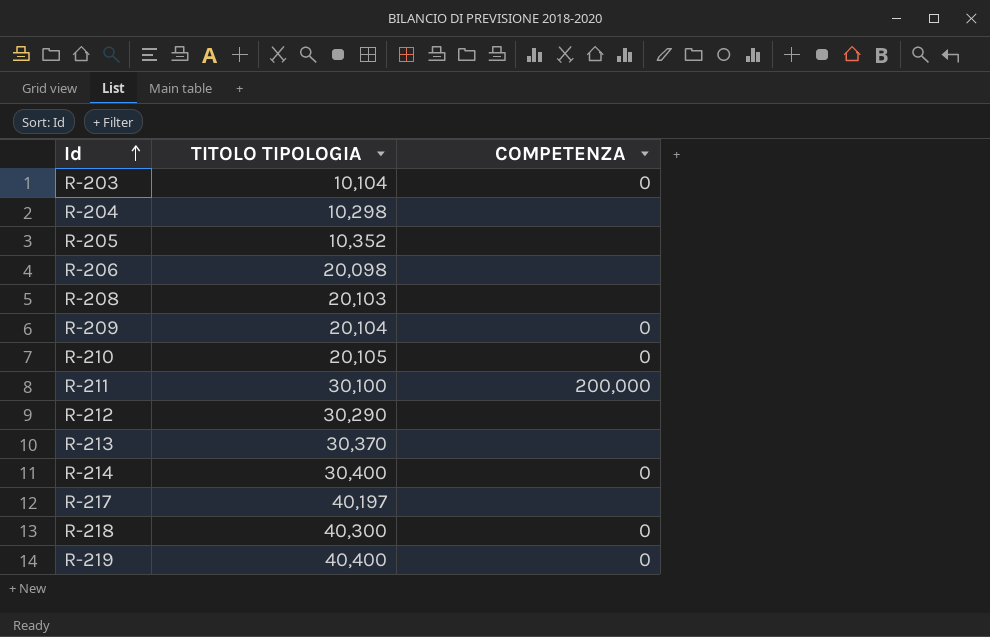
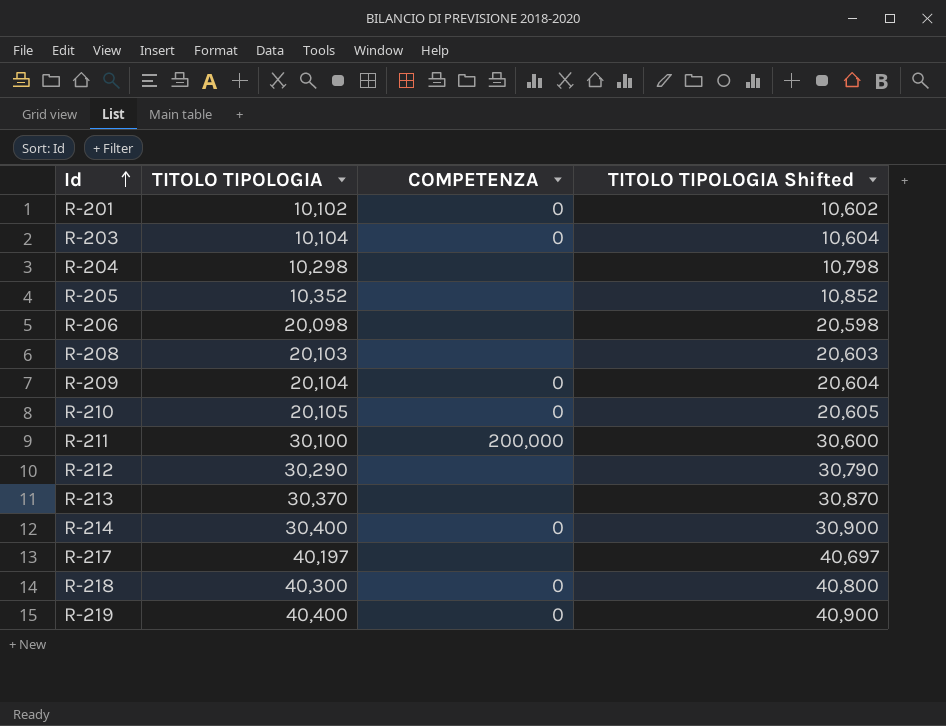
column TITOLO TIPOLOGIA Shifted | formula: none -> [TITOLO TIPOLOGIA] + 500
row R-201: none -> 10,102 | 0 | 10,602

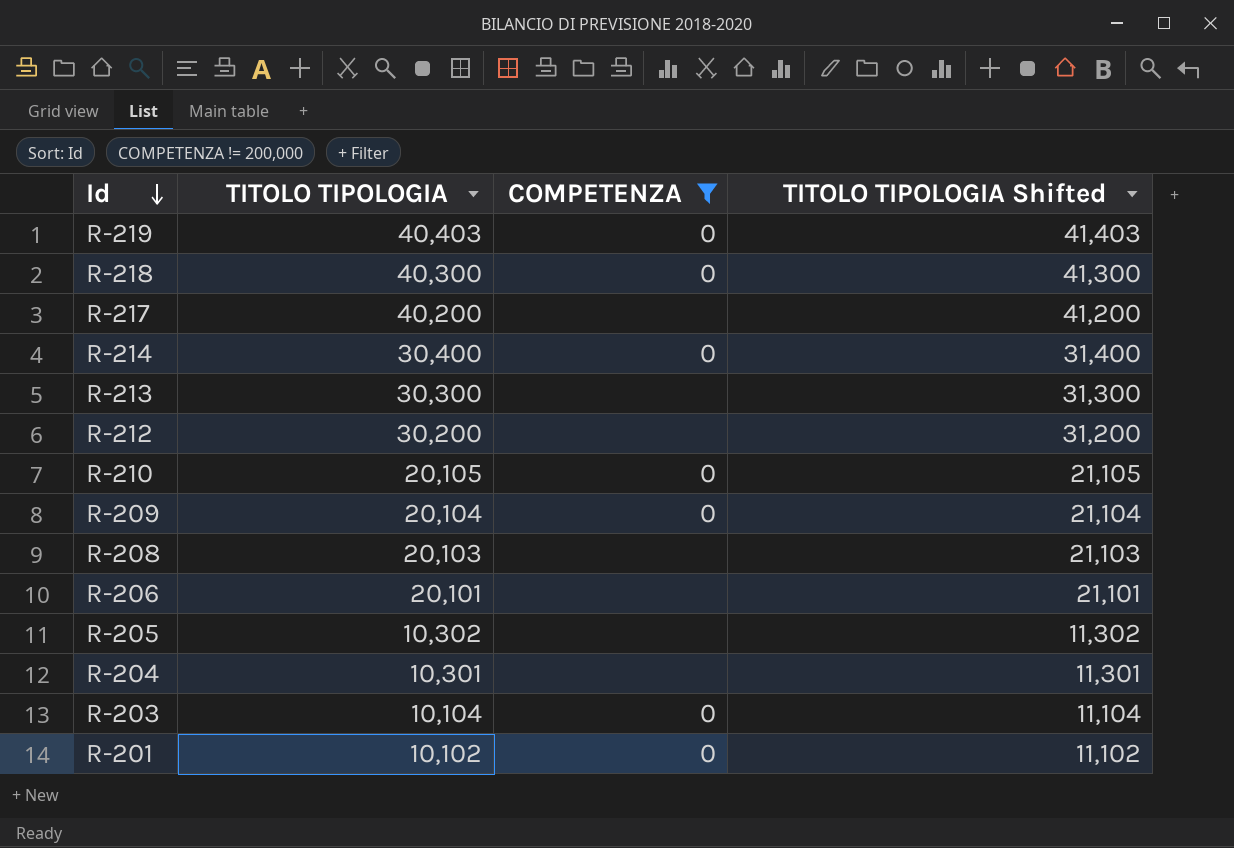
filter: none -> COMPETENZA != 200,000
row order: Id ascending -> Id descending
column TITOLO TIPOLOGIA Shifted | formula: [TITOLO TIPOLOGIA] + 500 -> [TITOLO TIPOLOGIA] + 1000
R-219 | TITOLO TIPOLOGIA: 40,400 -> 40,403
R-217 | TITOLO TIPOLOGIA: 40,197 -> 40,200
R-213 | TITOLO TIPOLOGIA: 30,370 -> 30,300
R-212 | TITOLO TIPOLOGIA: 30,290 -> 30,200
R-206 | TITOLO TIPOLOGIA: 20,098 -> 20,101
R-205 | TITOLO TIPOLOGIA: 10,352 -> 10,302
R-204 | TITOLO TIPOLOGIA: 10,298 -> 10,301

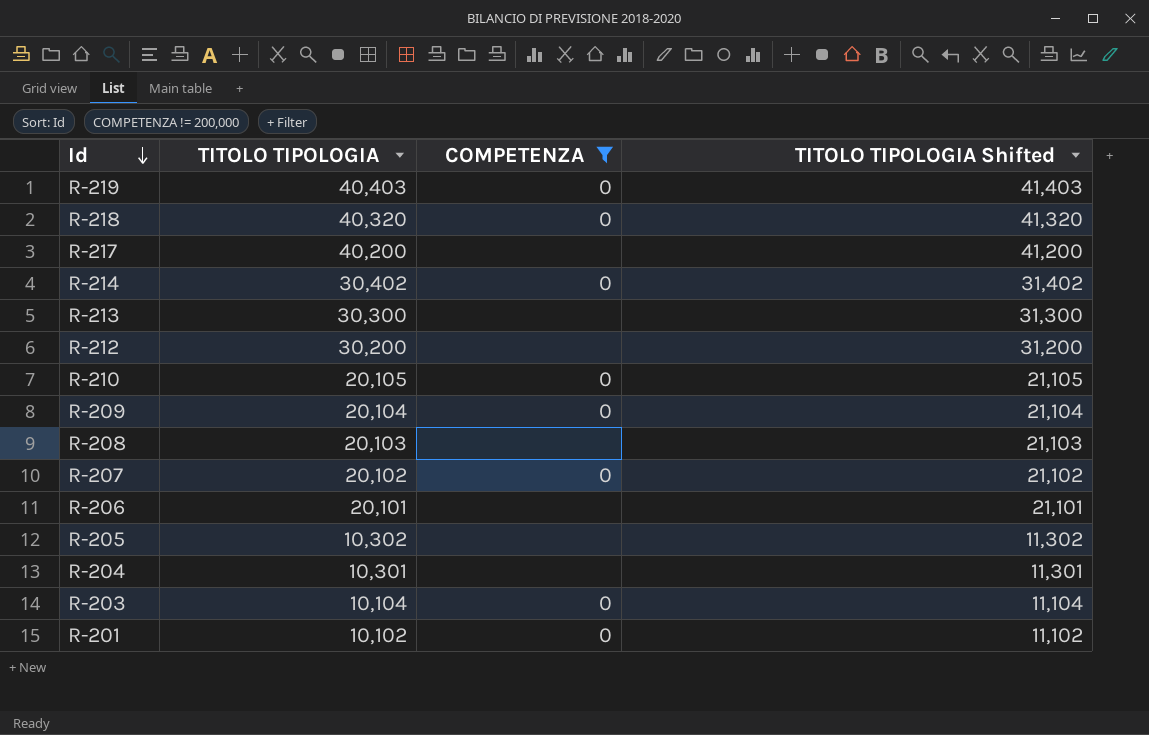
R-218 | TITOLO TIPOLOGIA: 40,300 -> 40,320
R-218 | TITOLO TIPOLOGIA Shifted: 41,300 -> 41,320
R-214 | TITOLO TIPOLOGIA: 30,400 -> 30,402
R-214 | TITOLO TIPOLOGIA Shifted: 31,400 -> 31,402
row R-207: none -> 20,102 | 0 | 21,102

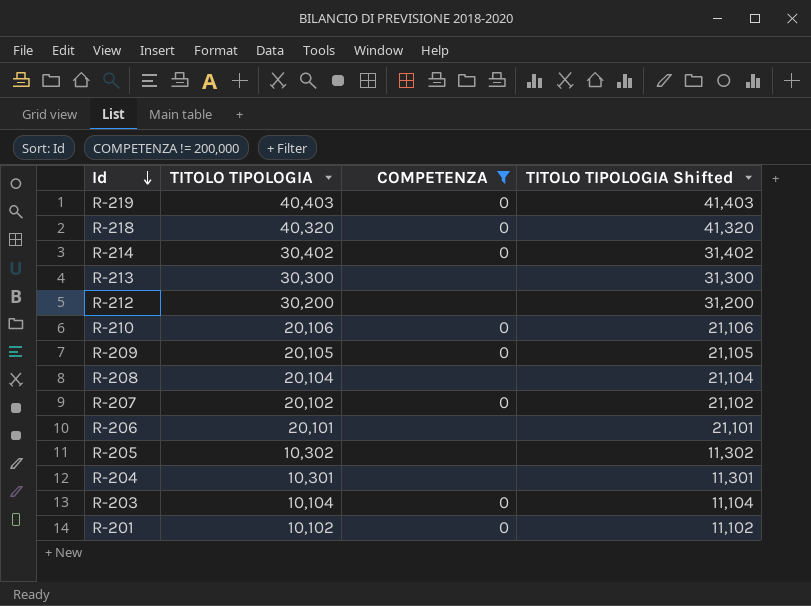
row R-217: 40,200 | none | 41,200 -> none
R-210 | TITOLO TIPOLOGIA: 20,105 -> 20,106
R-210 | TITOLO TIPOLOGIA Shifted: 21,105 -> 21,106
R-209 | TITOLO TIPOLOGIA: 20,104 -> 20,105
R-209 | TITOLO TIPOLOGIA Shifted: 21,104 -> 21,105
R-208 | TITOLO TIPOLOGIA: 20,103 -> 20,104
R-208 | TITOLO TIPOLOGIA Shifted: 21,103 -> 21,104

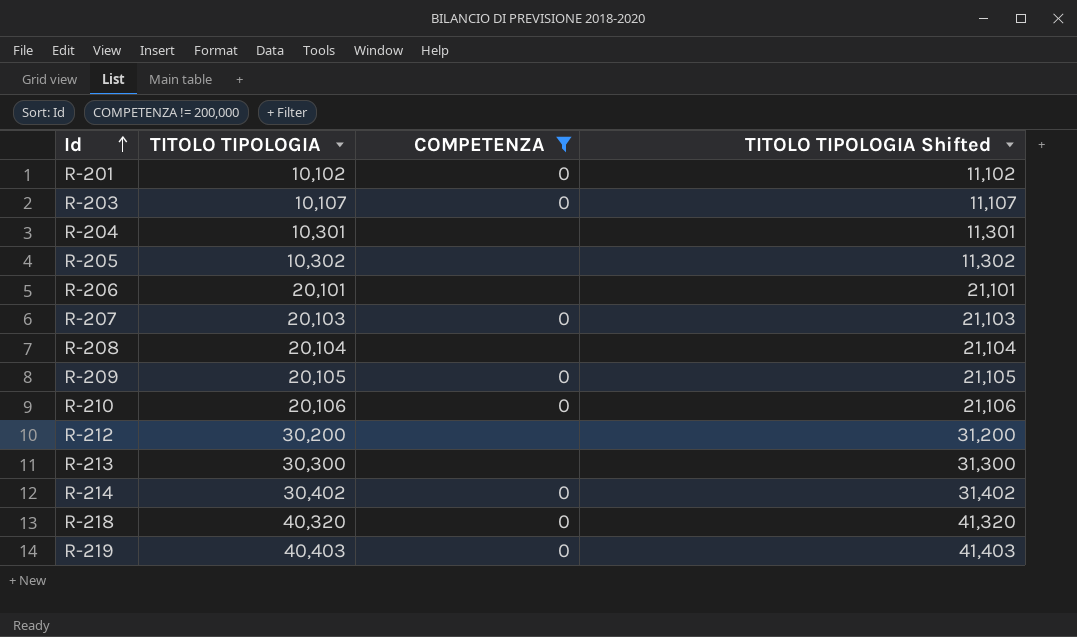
row order: Id descending -> Id ascending
R-203 | TITOLO TIPOLOGIA: 10,104 -> 10,107
R-203 | TITOLO TIPOLOGIA Shifted: 11,104 -> 11,107
R-207 | TITOLO TIPOLOGIA: 20,102 -> 20,103
R-207 | TITOLO TIPOLOGIA Shifted: 21,102 -> 21,103

